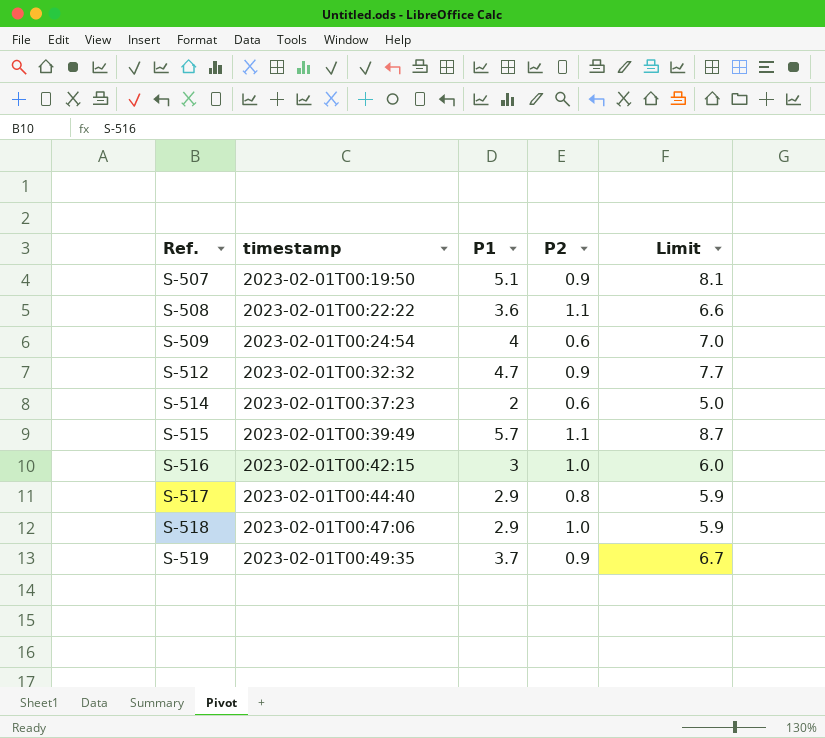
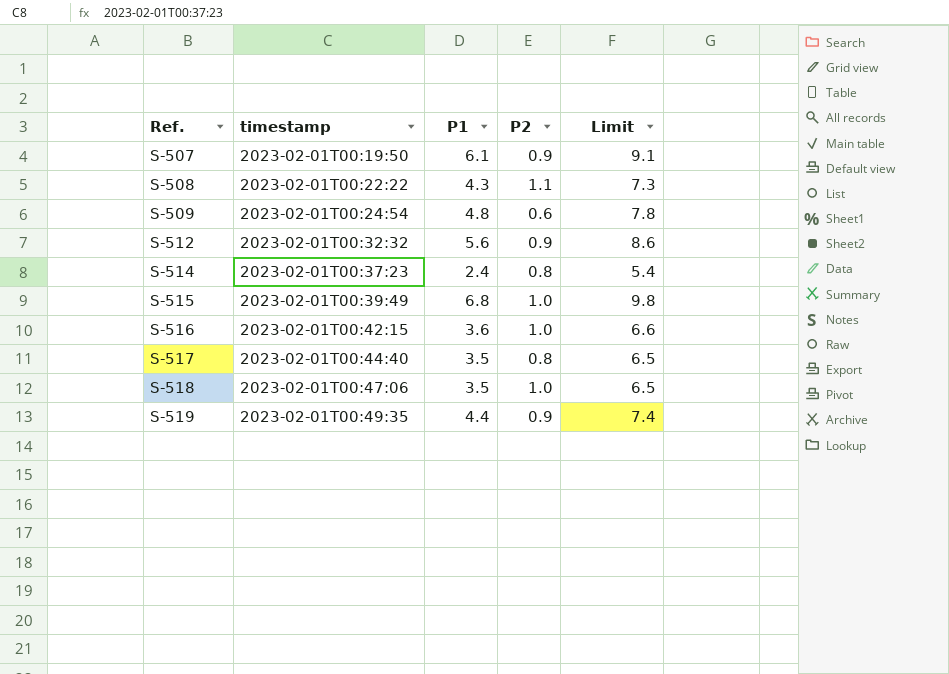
S-507 | P1: 5.1 -> 6.1
S-507 | Limit: 8.1 -> 9.1
S-508 | P1: 3.6 -> 4.3
S-508 | Limit: 6.6 -> 7.3
S-509 | P1: 4 -> 4.8
S-509 | Limit: 7.0 -> 7.8
S-512 | P1: 4.7 -> 5.6
S-512 | Limit: 7.7 -> 8.6
S-514 | P1: 2 -> 2.4
S-514 | P2: 0.6 -> 0.8
S-514 | Limit: 5.0 -> 5.4
S-515 | P1: 5.7 -> 6.8
S-515 | P2: 1.1 -> 1.0
S-515 | Limit: 8.7 -> 9.8
S-516 | P1: 3 -> 3.6
S-516 | Limit: 6.0 -> 6.6
S-517 | P1: 2.9 -> 3.5
S-517 | Limit: 5.9 -> 6.5
S-518 | P1: 2.9 -> 3.5
S-518 | Limit: 5.9 -> 6.5
S-519 | P1: 3.7 -> 4.4
S-519 | Limit: 6.7 -> 7.4

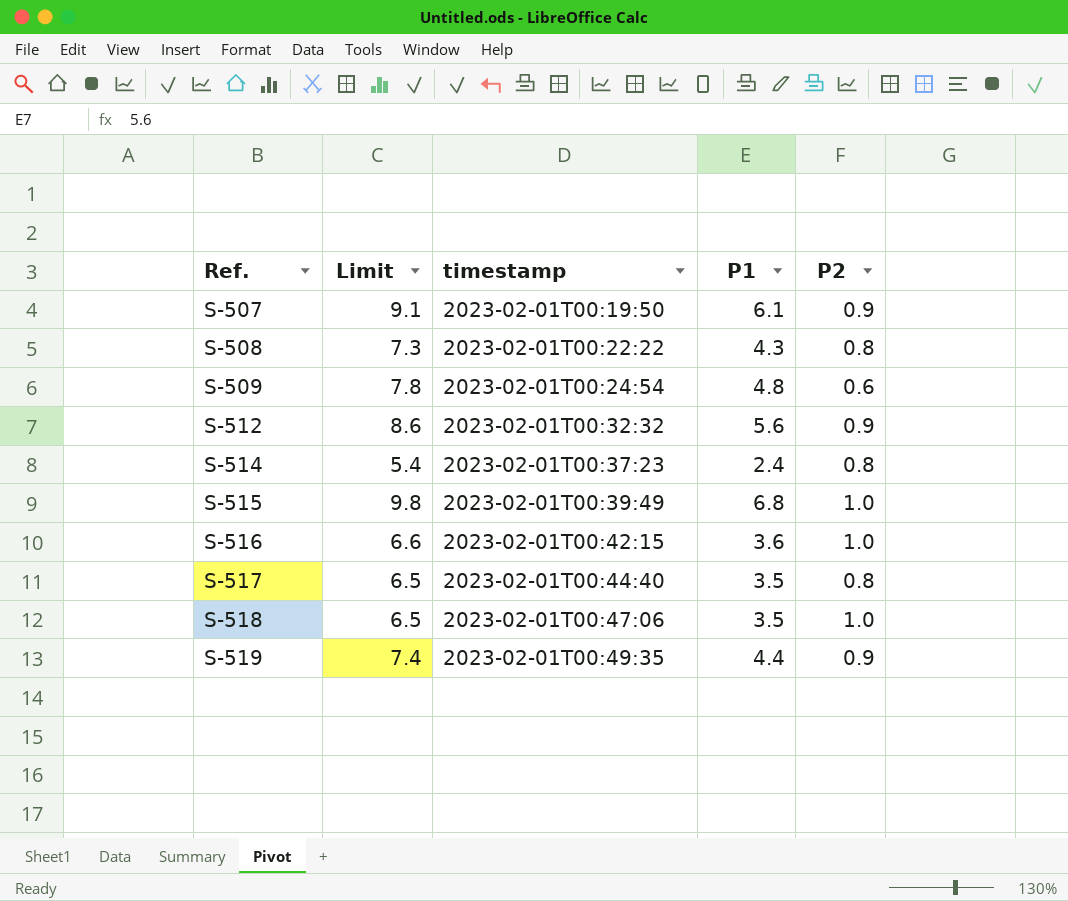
column Limit | position: 5 -> 2
S-508 | P2: 1.1 -> 0.8

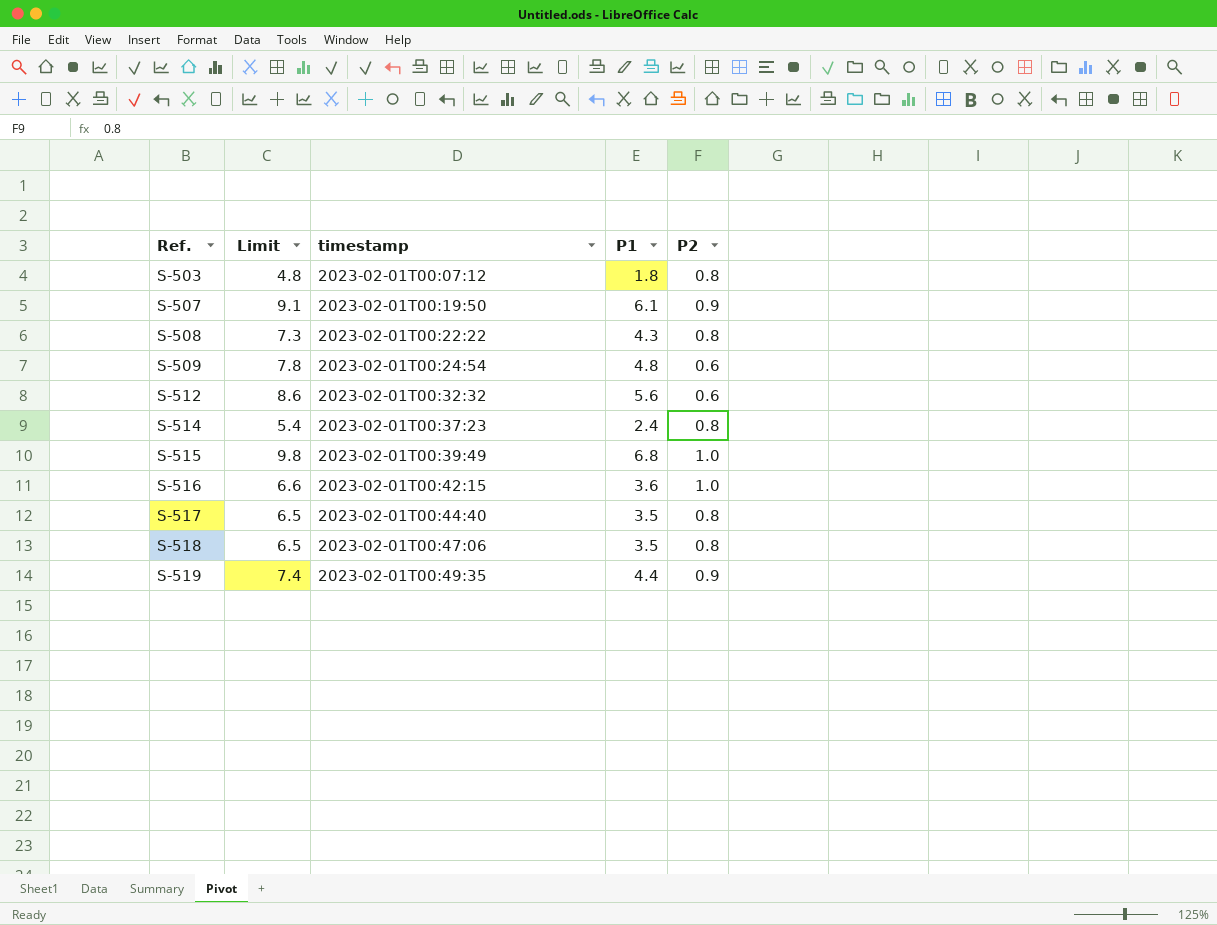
row S-503: none -> 4.8 | 2023-02-01T00:07:12 | 1.8 | 0.8
S-512 | P2: 0.9 -> 0.6
S-518 | P2: 1.0 -> 0.8

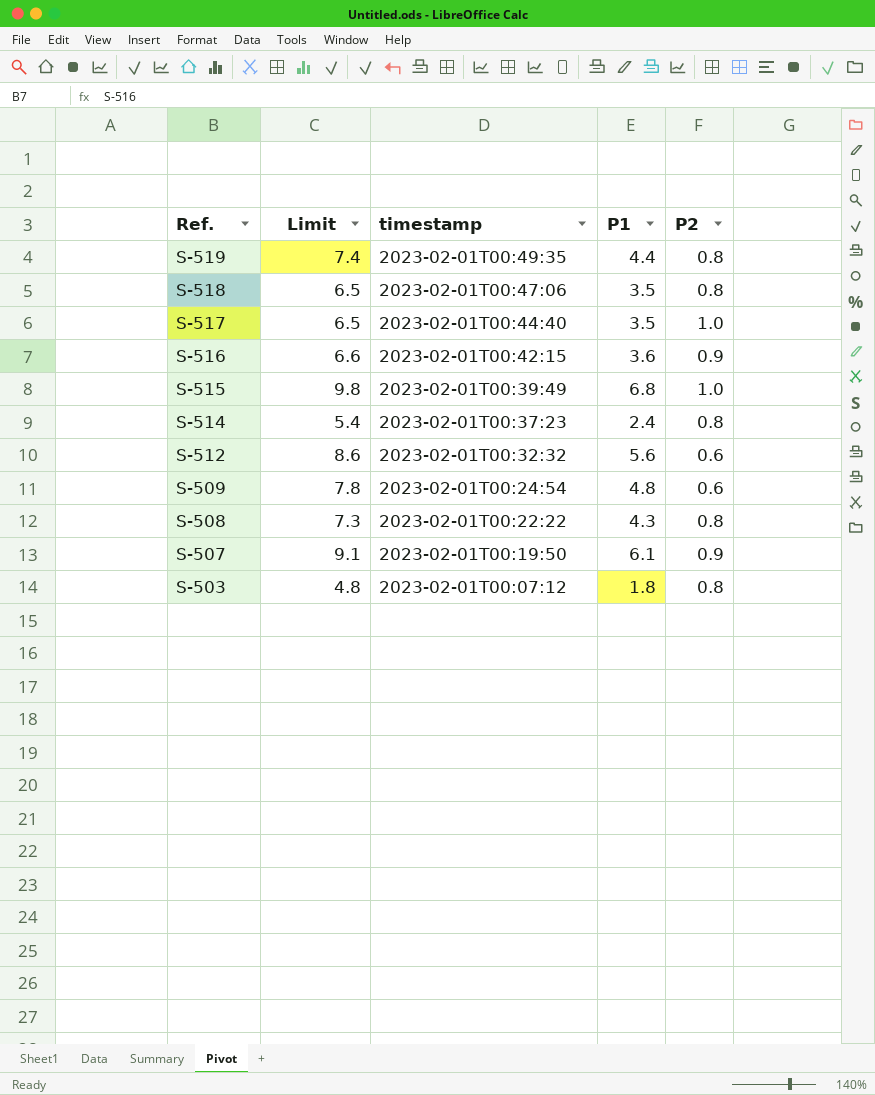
row order: Ref. ascending -> Ref. descending
S-519 | P2: 0.9 -> 0.8
S-517 | P2: 0.8 -> 1.0
S-516 | P2: 1.0 -> 0.9

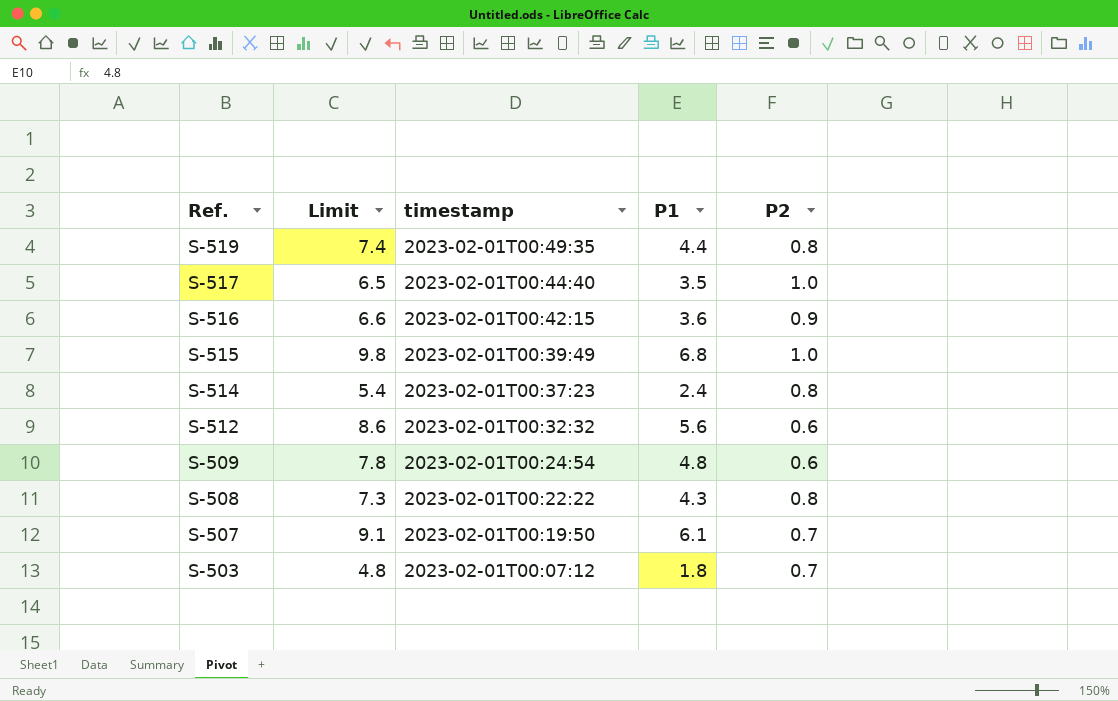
row S-518: 6.5 | 2023-02-01T00:47:06 | 3.5 | 0.8 -> none
S-507 | P2: 0.9 -> 0.7
S-503 | P2: 0.8 -> 0.7

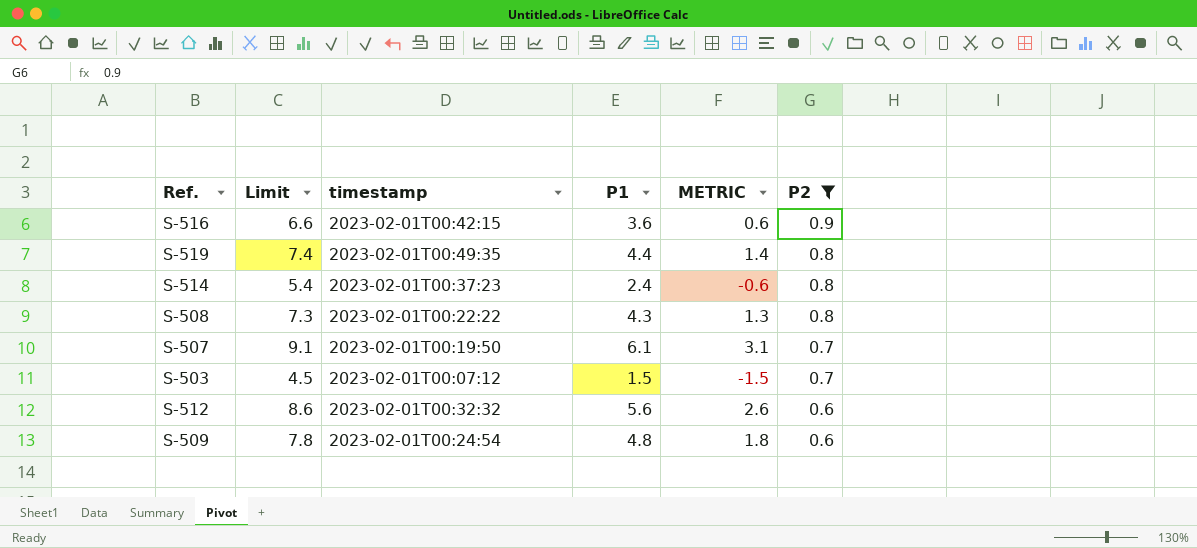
filter: none -> P2 != 1.0
row order: Ref. descending -> P2 descending
column METRIC | formula: none -> [P1] - 3
S-503 | Limit: 4.8 -> 4.5
S-503 | P1: 1.8 -> 1.5

